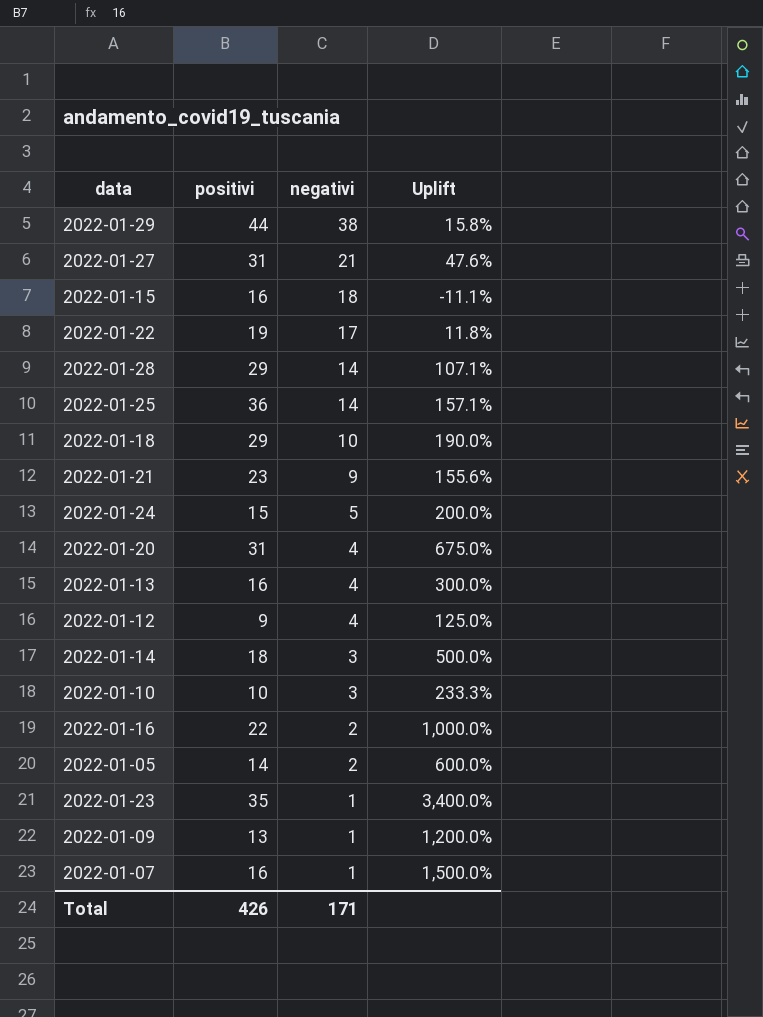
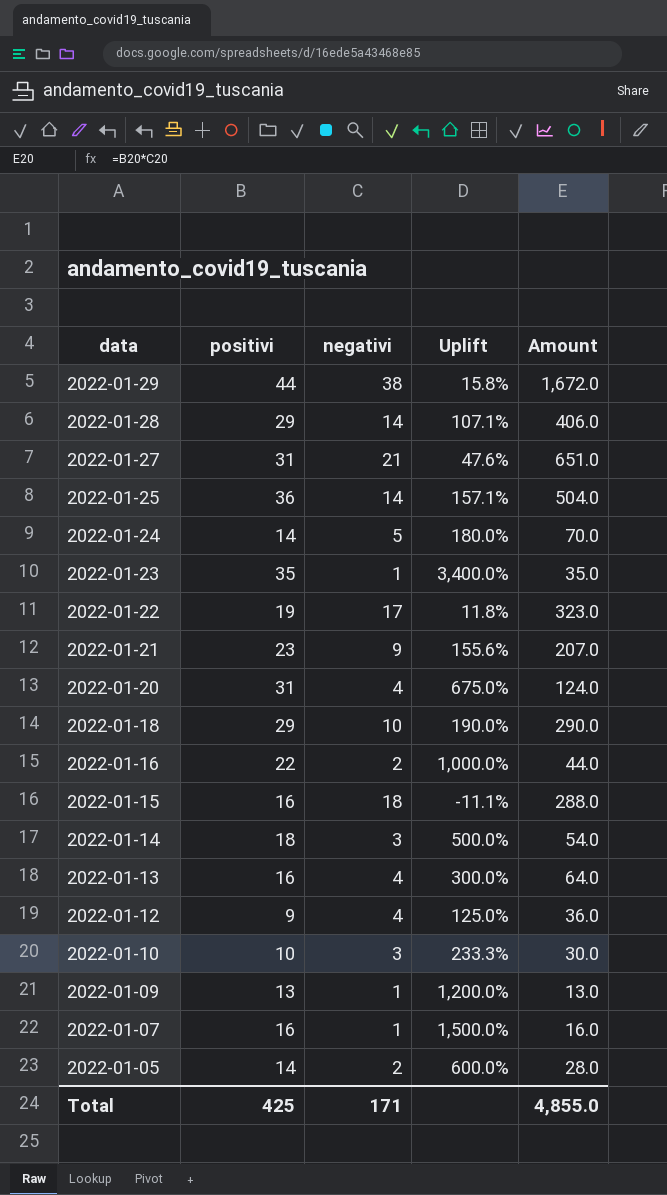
row order: negativi descending -> data descending
column Amount | formula: none -> [positivi] * [negativi]
2022-01-24 | positivi: 15 -> 14
2022-01-24 | Uplift: 200.0% -> 180.0%
Total | positivi: 426 -> 425

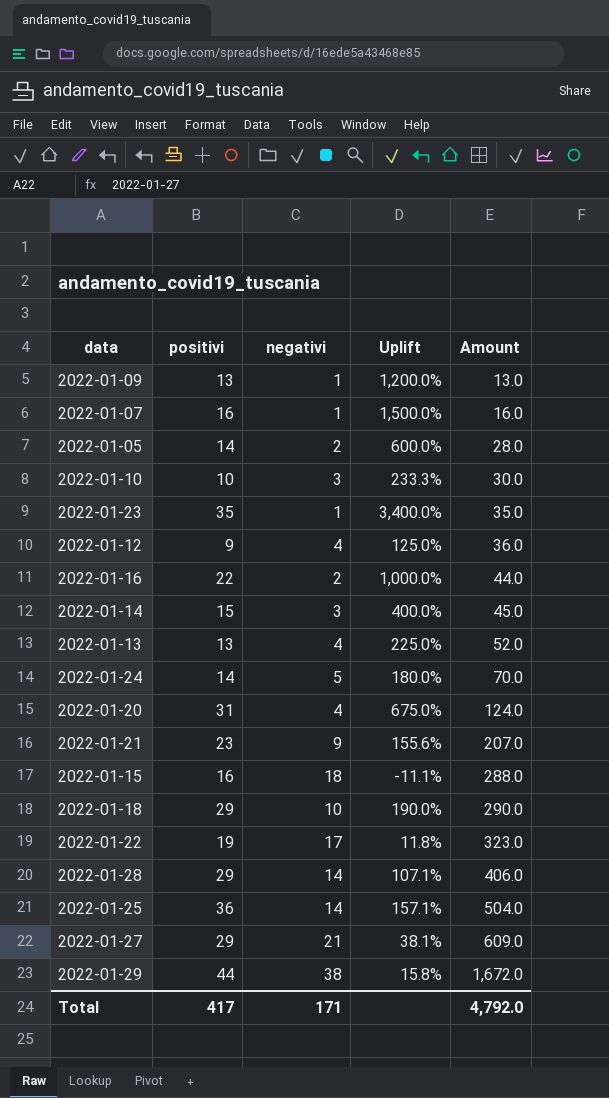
row order: data descending -> Amount ascending
2022-01-14 | positivi: 18 -> 15
2022-01-14 | Uplift: 500.0% -> 400.0%
2022-01-14 | Amount: 54.0 -> 45.0
2022-01-13 | positivi: 16 -> 13
2022-01-13 | Uplift: 300.0% -> 225.0%
2022-01-13 | Amount: 64.0 -> 52.0
2022-01-27 | positivi: 31 -> 29
2022-01-27 | Uplift: 47.6% -> 38.1%
2022-01-27 | Amount: 651.0 -> 609.0
Total | positivi: 425 -> 417
Total | Amount: 4,855.0 -> 4,792.0

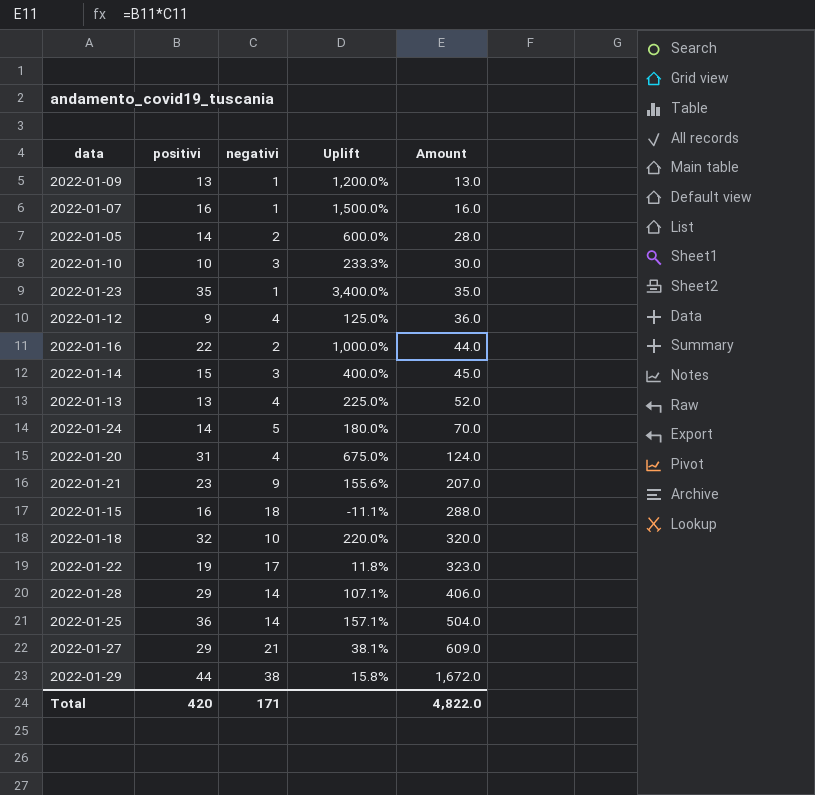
2022-01-18 | positivi: 29 -> 32
2022-01-18 | Uplift: 190.0% -> 220.0%
2022-01-18 | Amount: 290.0 -> 320.0
Total | positivi: 417 -> 420
Total | Amount: 4,792.0 -> 4,822.0

